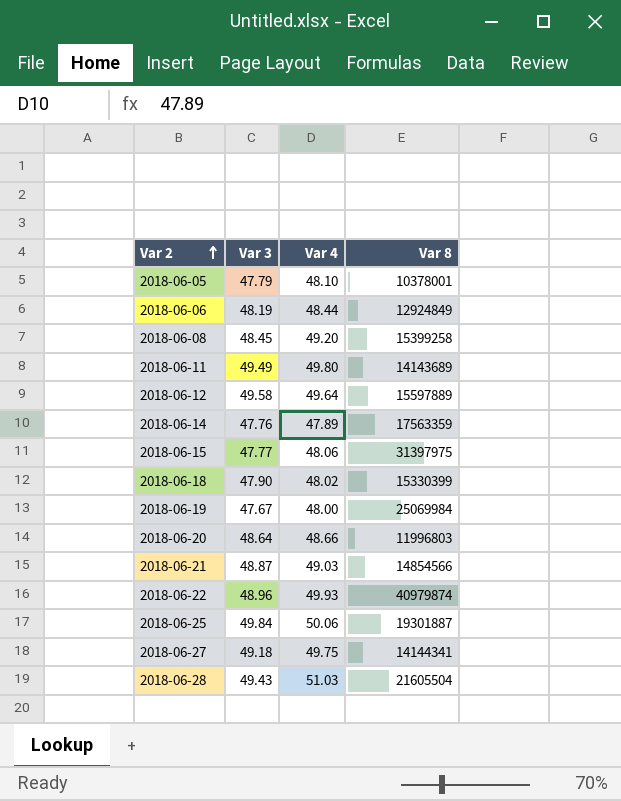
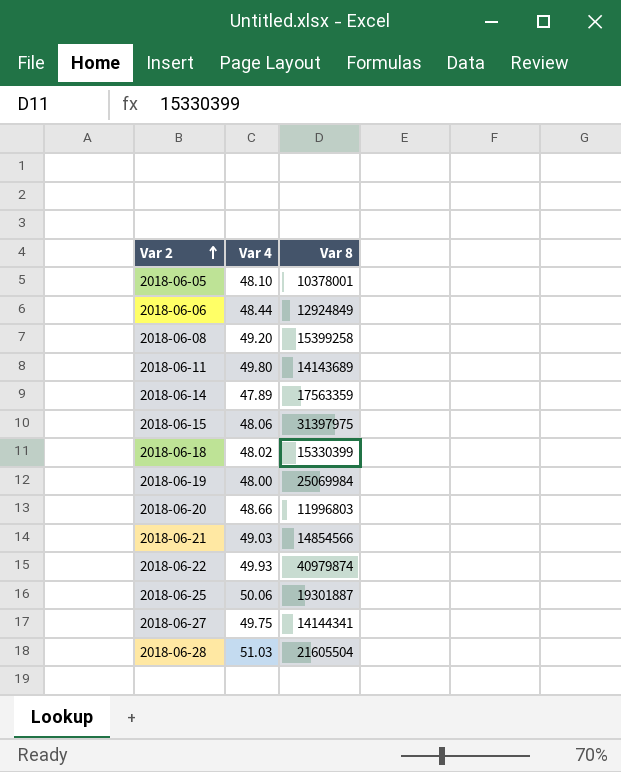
column Var 3 | position: 2 -> none
row 2018-06-12: 49.58 | 49.64 | 15597889 -> none

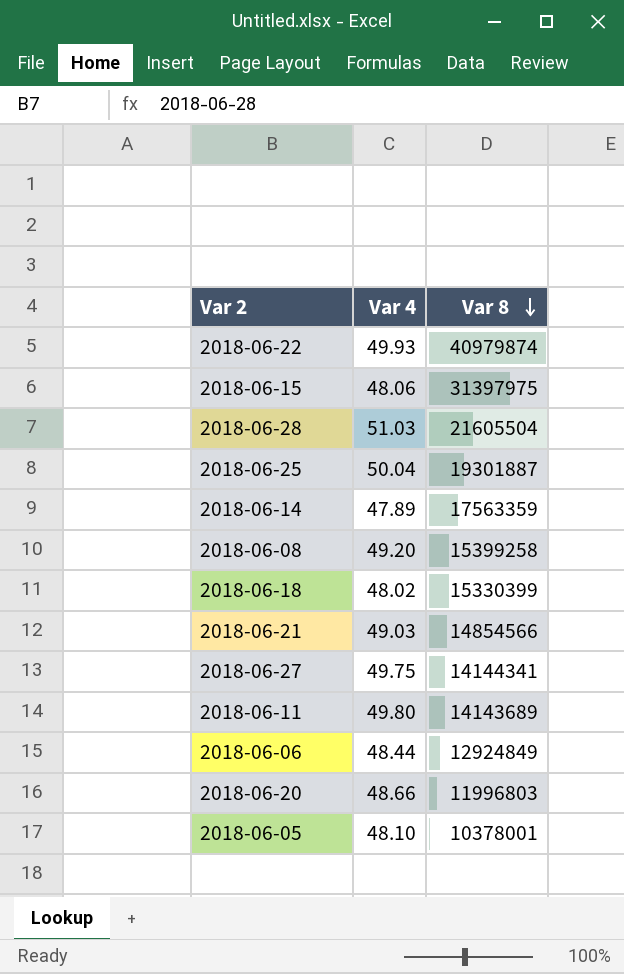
row order: Var 2 ascending -> Var 8 descending
row 2018-06-19: 48.00 | 25069984 -> none
2018-06-25 | Var 4: 50.06 -> 50.04

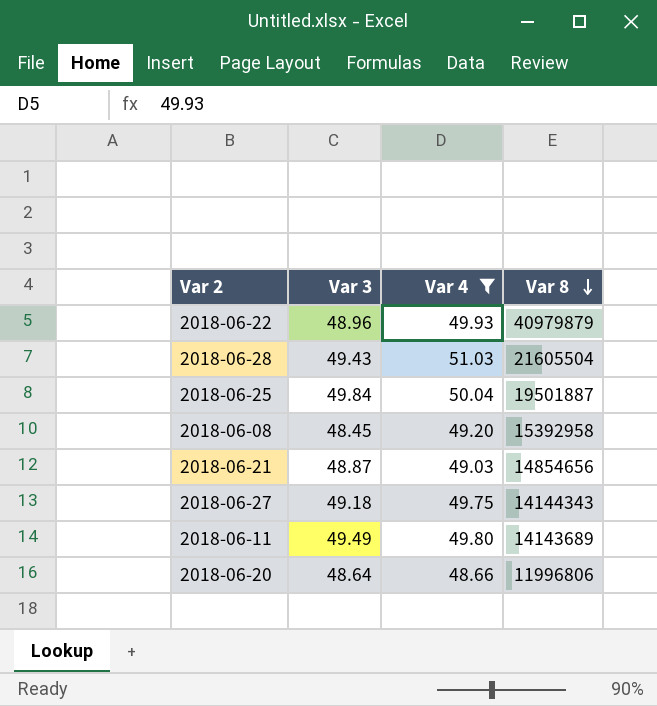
filter: none -> Var 4 >= 48.66
column Var 3 | position: none -> 2
2018-06-22 | Var 8: 40979874 -> 40979879
2018-06-25 | Var 8: 19301887 -> 19501887
2018-06-08 | Var 8: 15399258 -> 15392958
2018-06-21 | Var 8: 14854566 -> 14854656
2018-06-27 | Var 8: 14144341 -> 14144343
2018-06-20 | Var 8: 11996803 -> 11996806

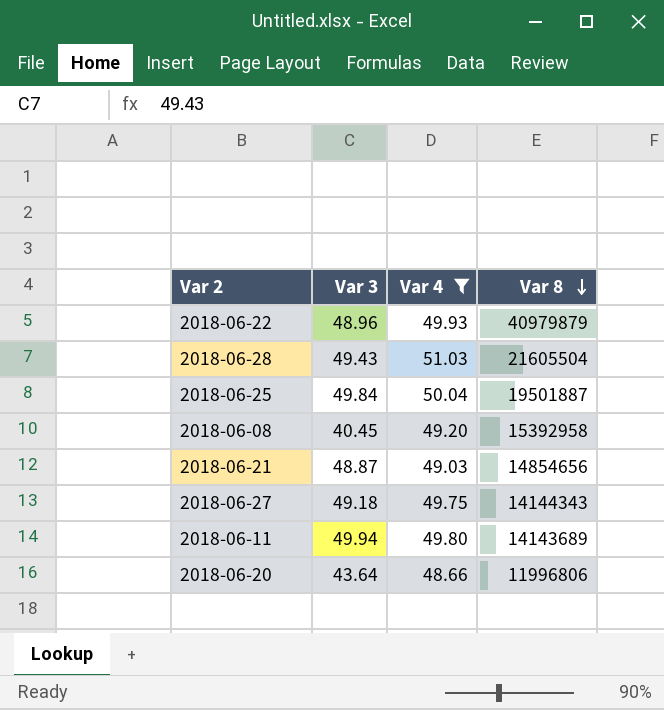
2018-06-08 | Var 3: 48.45 -> 40.45
2018-06-11 | Var 3: 49.49 -> 49.94
2018-06-20 | Var 3: 48.64 -> 43.64

